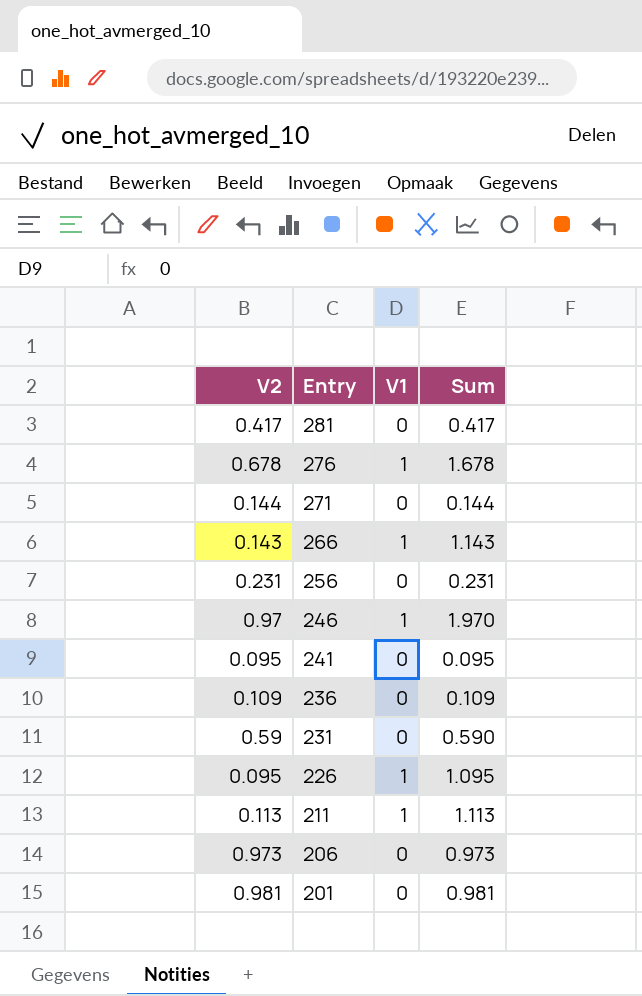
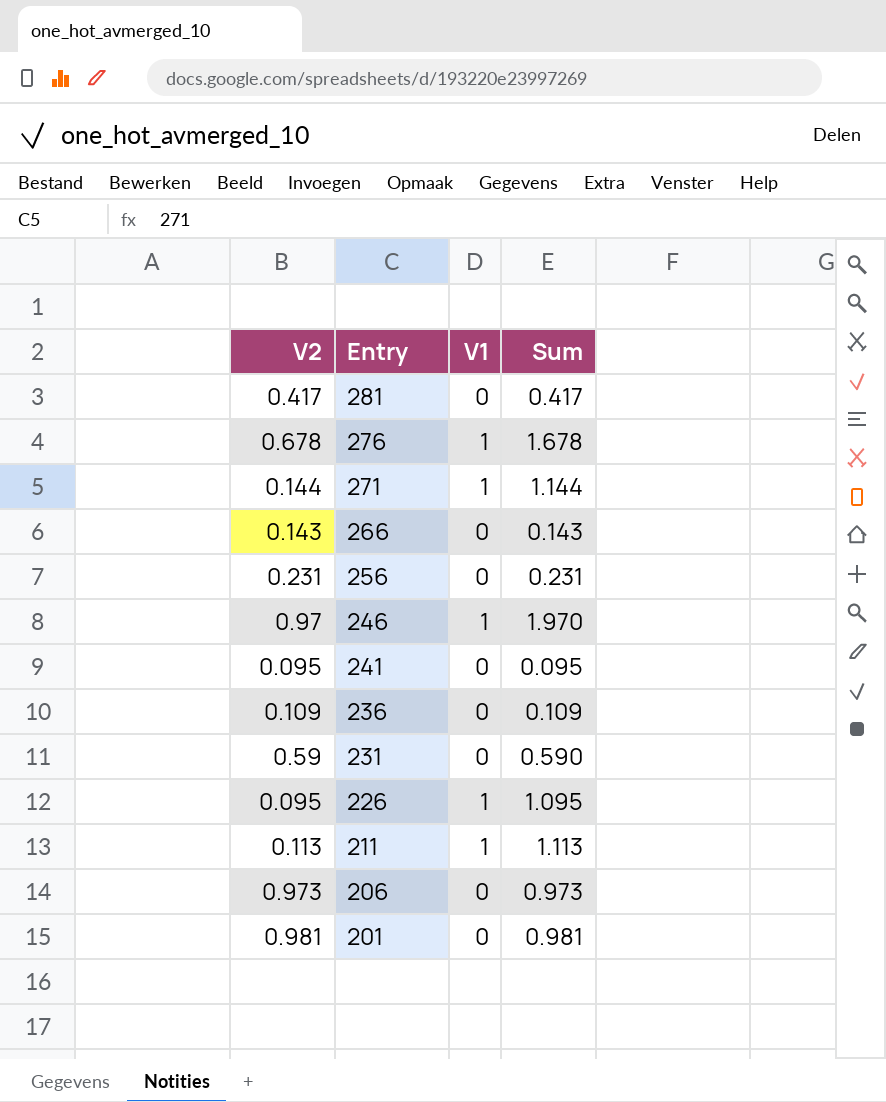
271 | V1: 0 -> 1
271 | Sum: 0.144 -> 1.144
266 | V1: 1 -> 0
266 | Sum: 1.143 -> 0.143

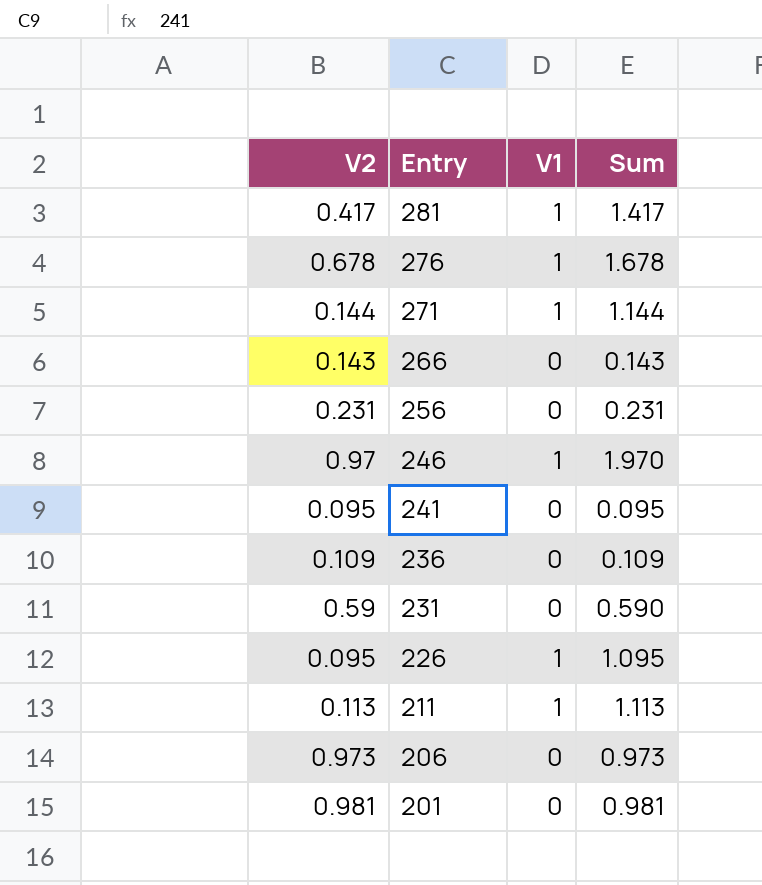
281 | V1: 0 -> 1
281 | Sum: 0.417 -> 1.417

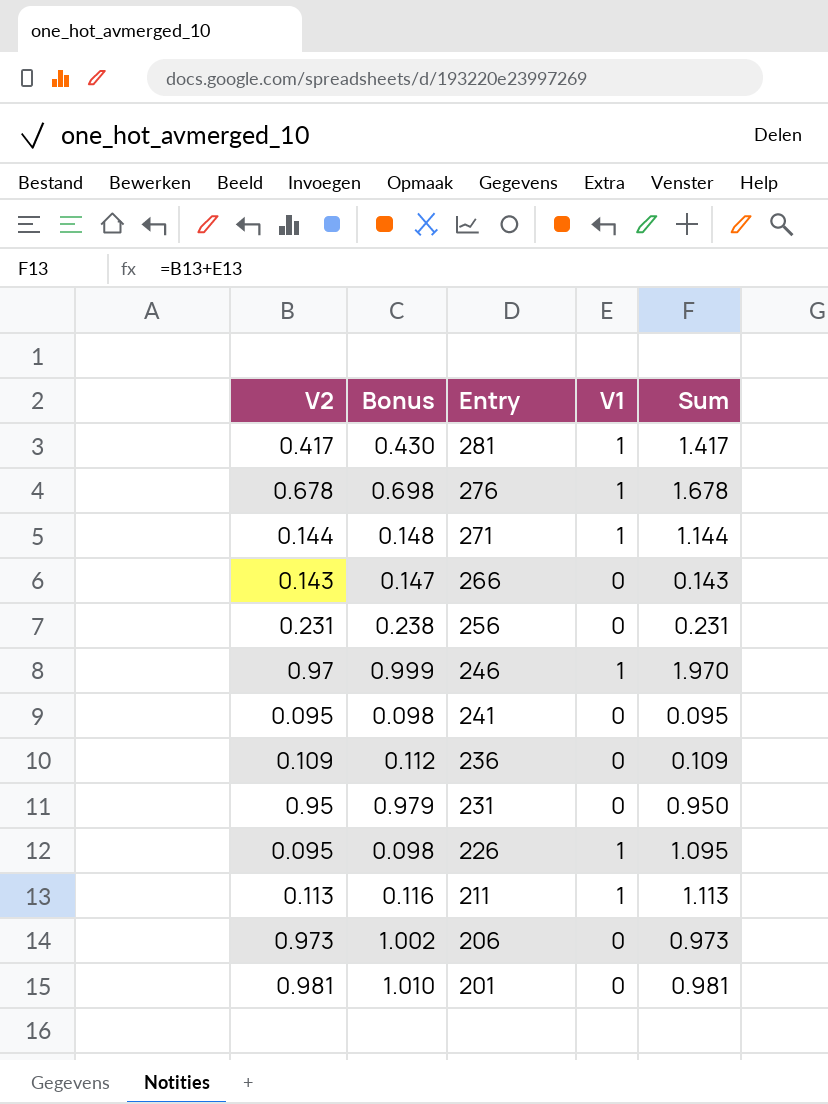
column Bonus | formula: none -> [V2] * 1.03
231 | V2: 0.59 -> 0.95
231 | Sum: 0.590 -> 0.950

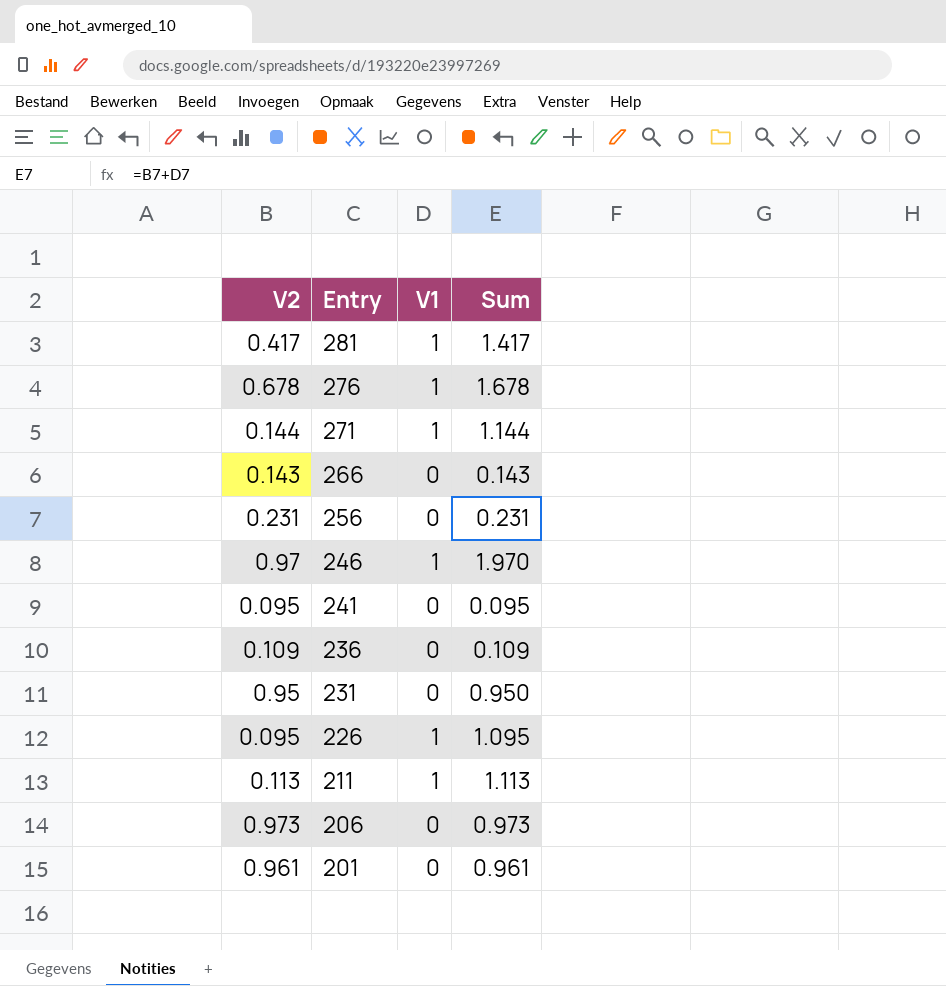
column Bonus | formula: [V2] * 1.03 -> none
201 | V2: 0.981 -> 0.961
201 | Sum: 0.981 -> 0.961

